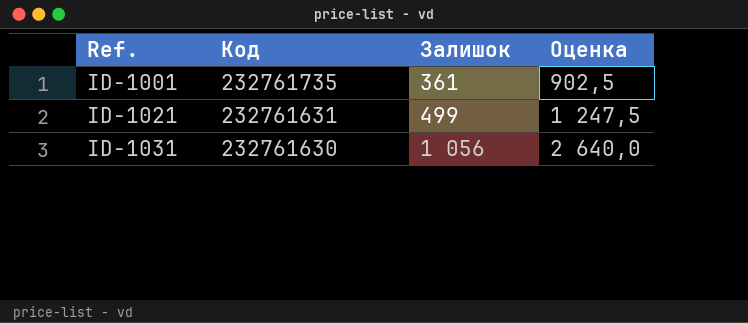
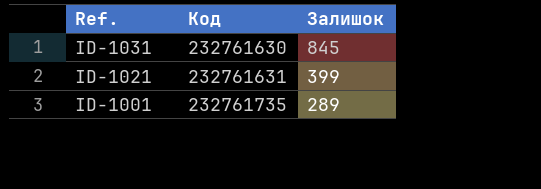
row order: Ref. ascending -> Ref. descending
column Оценка | formula: [Залишок] * 2,5 -> none
ID-1031 | Залишок: 1 056 -> 845
ID-1021 | Залишок: 499 -> 399
ID-1001 | Залишок: 361 -> 289

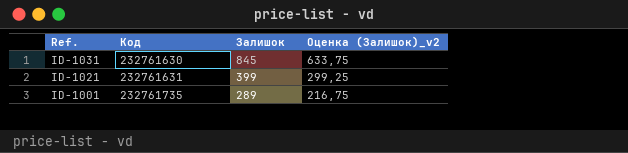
column Оценка (Залишок)_v2 | formula: none -> [Залишок] * 0,75

